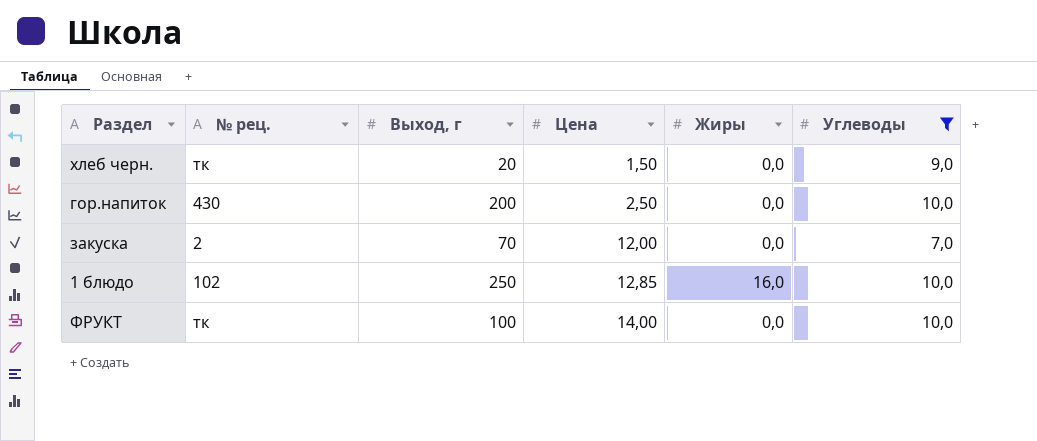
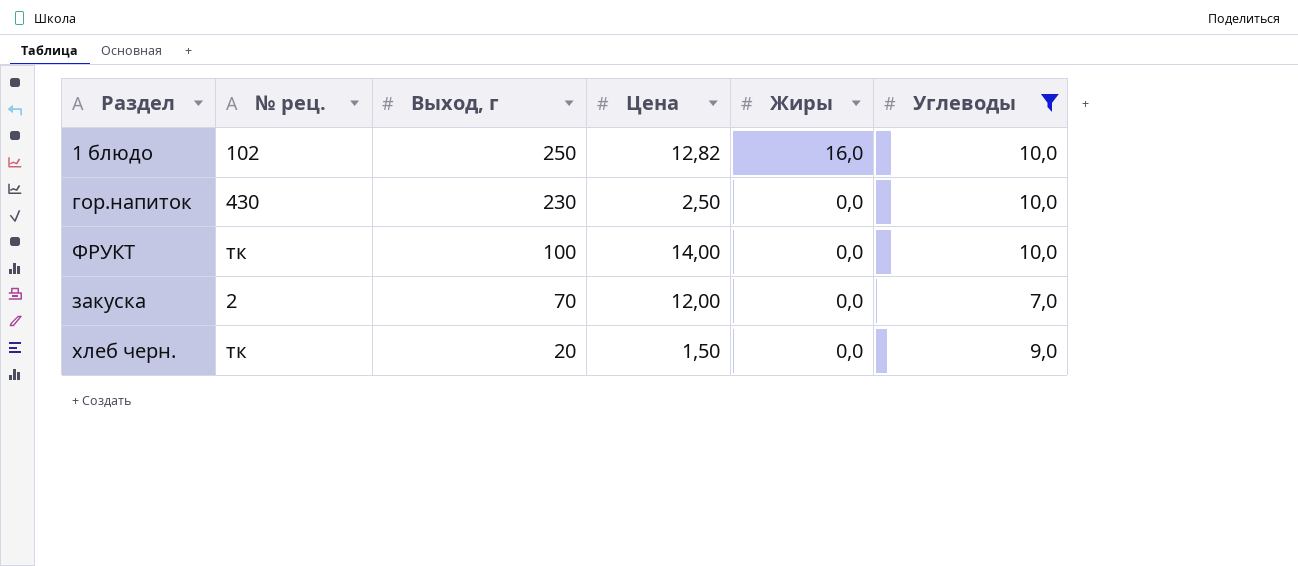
row order: Цена ascending -> Выход, г descending
1 блюдо | Цена: 12,85 -> 12,82
гор.напиток | Выход, г: 200 -> 230

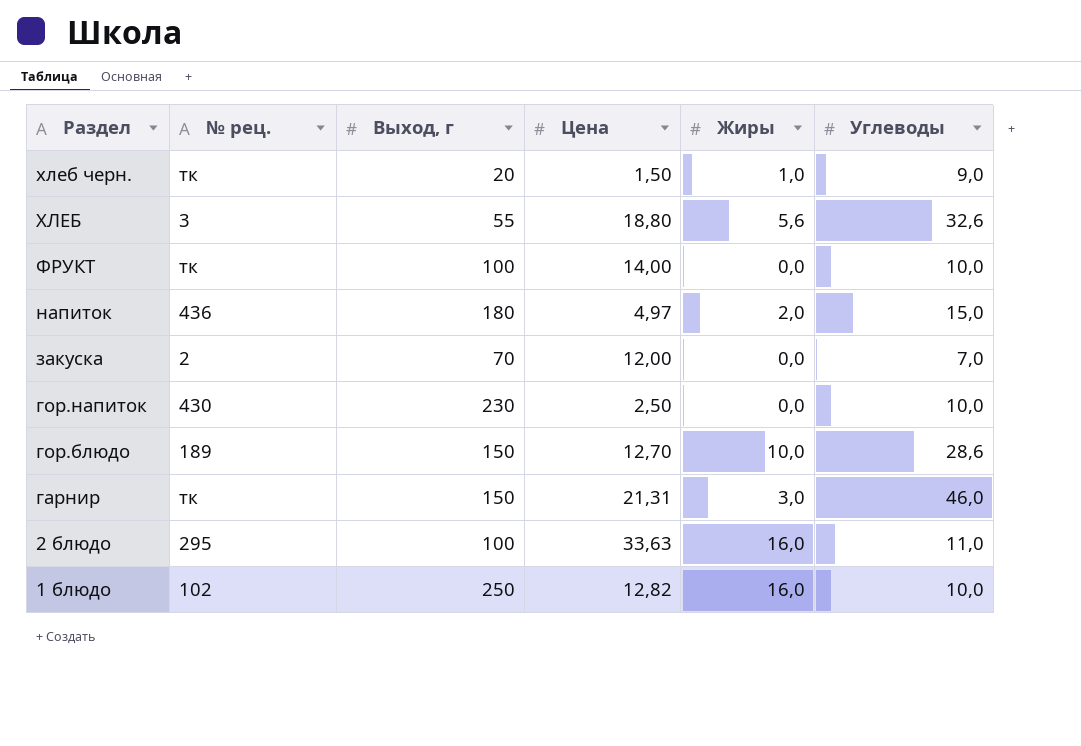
filter: Углеводы <= 10,0 -> none
row order: Выход, г descending -> Раздел descending
хлеб черн. | Жиры: 0,0 -> 1,0

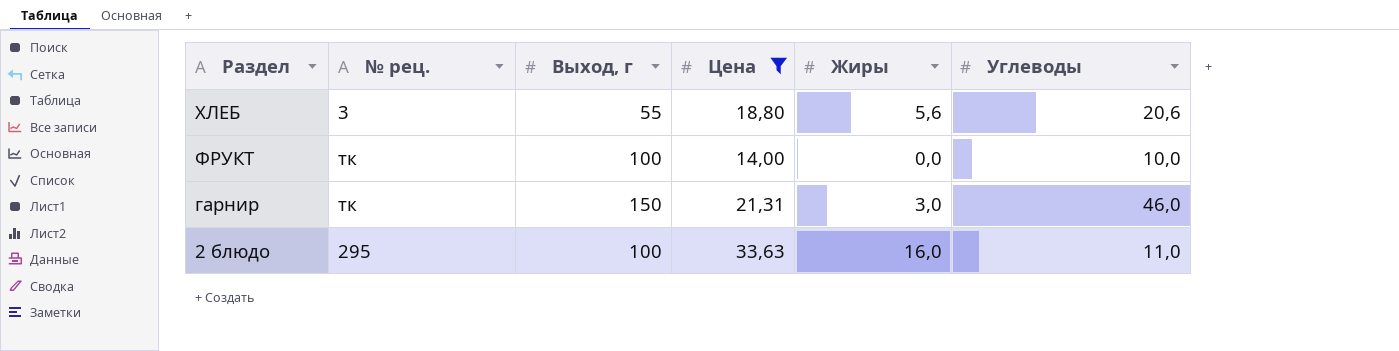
filter: none -> Цена >= 14,00
ХЛЕБ | Углеводы: 32,6 -> 20,6

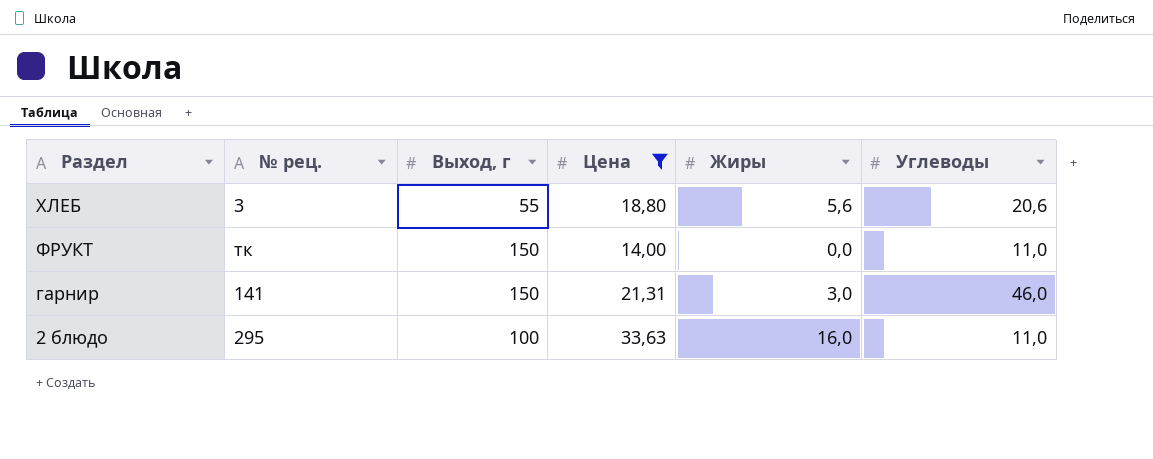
ФРУКТ | Выход, г: 100 -> 150
ФРУКТ | Углеводы: 10,0 -> 11,0
гарнир | № рец.: тк -> 141

